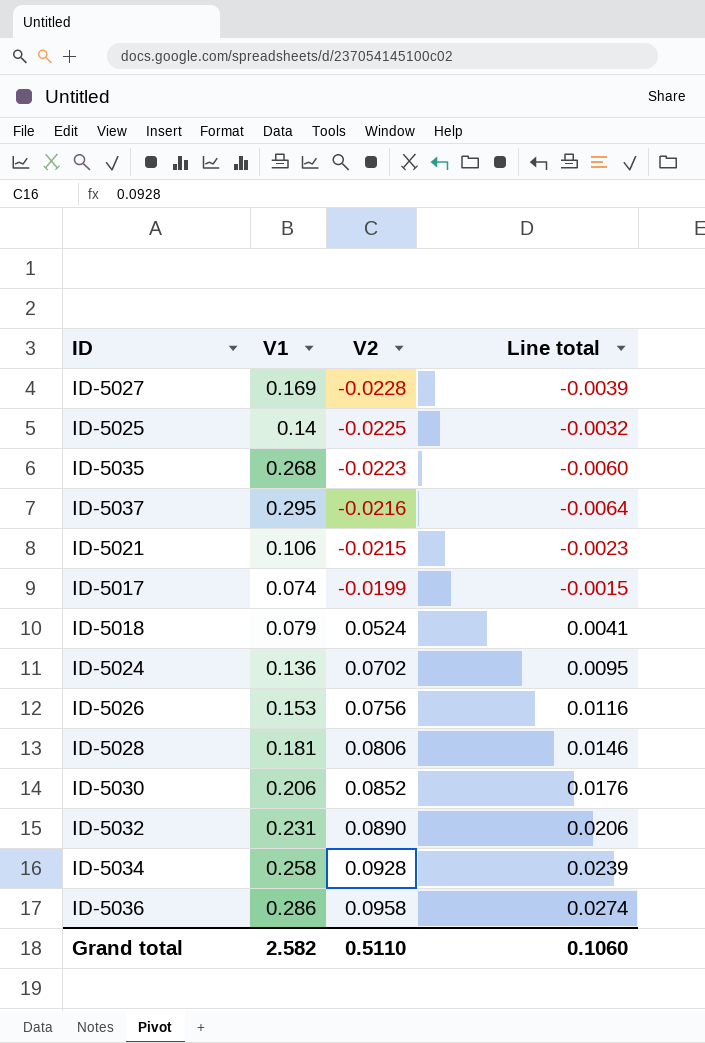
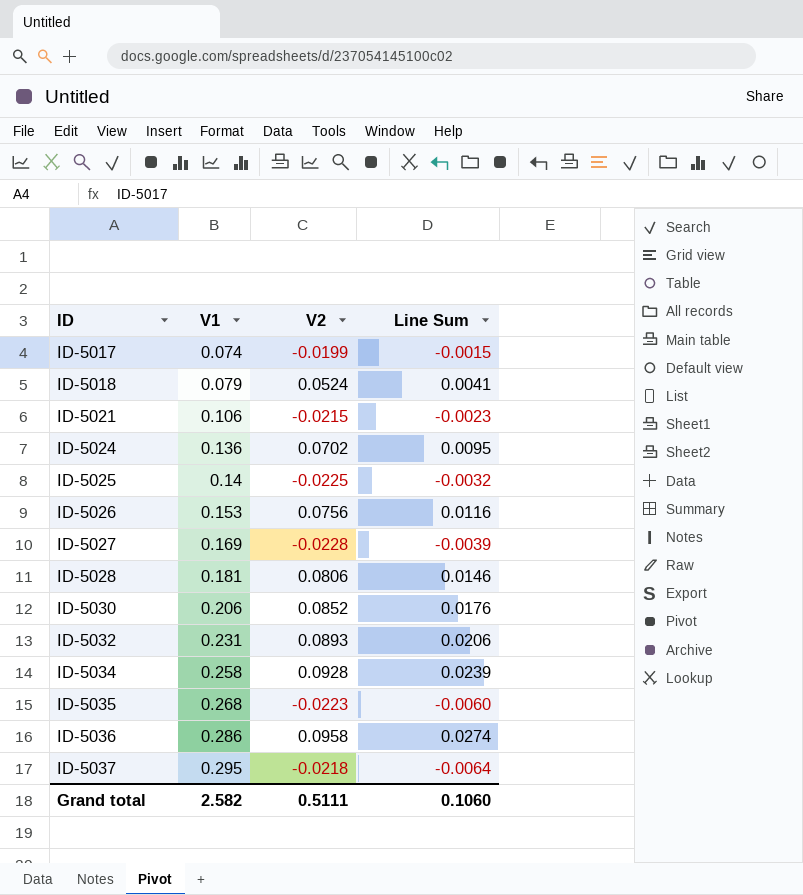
row order: V2 ascending -> ID ascending
column name: Line total -> Line Sum
ID-5032 | V2: 0.0890 -> 0.0893
ID-5037 | V2: -0.0216 -> -0.0218
Grand total | V2: 0.5110 -> 0.5111

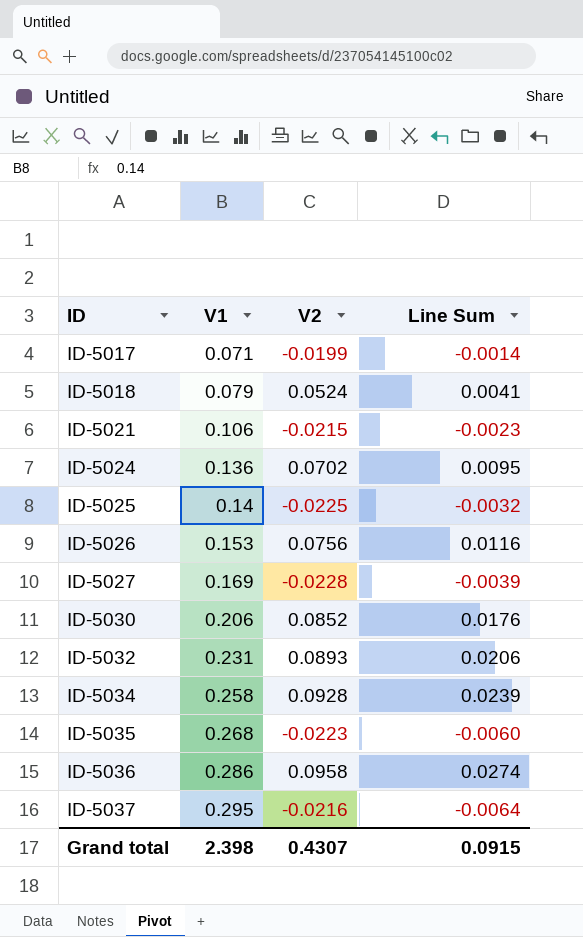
row ID-5028: 0.181 | 0.0806 | 0.0146 -> none
ID-5017 | V1: 0.074 -> 0.071
ID-5017 | Line Sum: -0.0015 -> -0.0014
ID-5037 | V2: -0.0218 -> -0.0216
Grand total | V1: 2.582 -> 2.398
Grand total | V2: 0.5111 -> 0.4307
Grand total | Line Sum: 0.1060 -> 0.0915

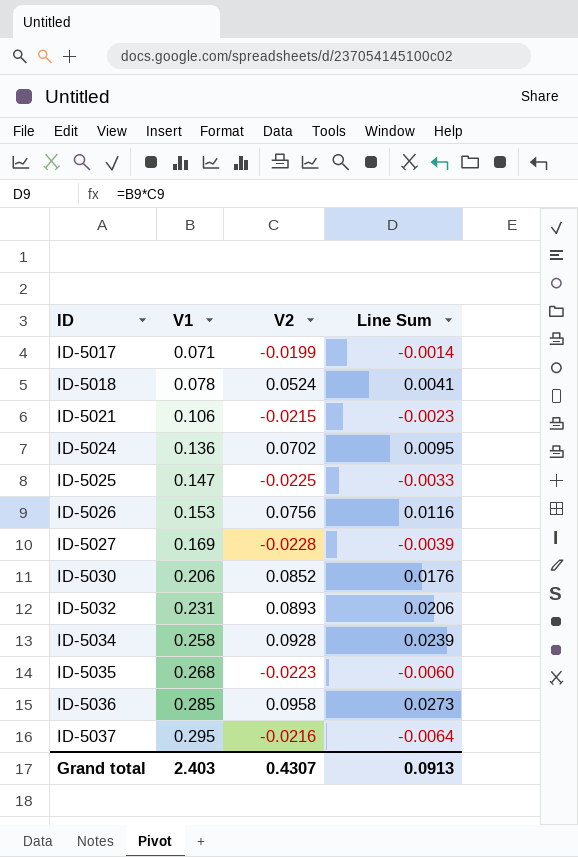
ID-5018 | V1: 0.079 -> 0.078
ID-5025 | V1: 0.14 -> 0.147
ID-5025 | Line Sum: -0.0032 -> -0.0033
ID-5036 | V1: 0.286 -> 0.285
ID-5036 | Line Sum: 0.0274 -> 0.0273
Grand total | V1: 2.398 -> 2.403
Grand total | Line Sum: 0.0915 -> 0.0913

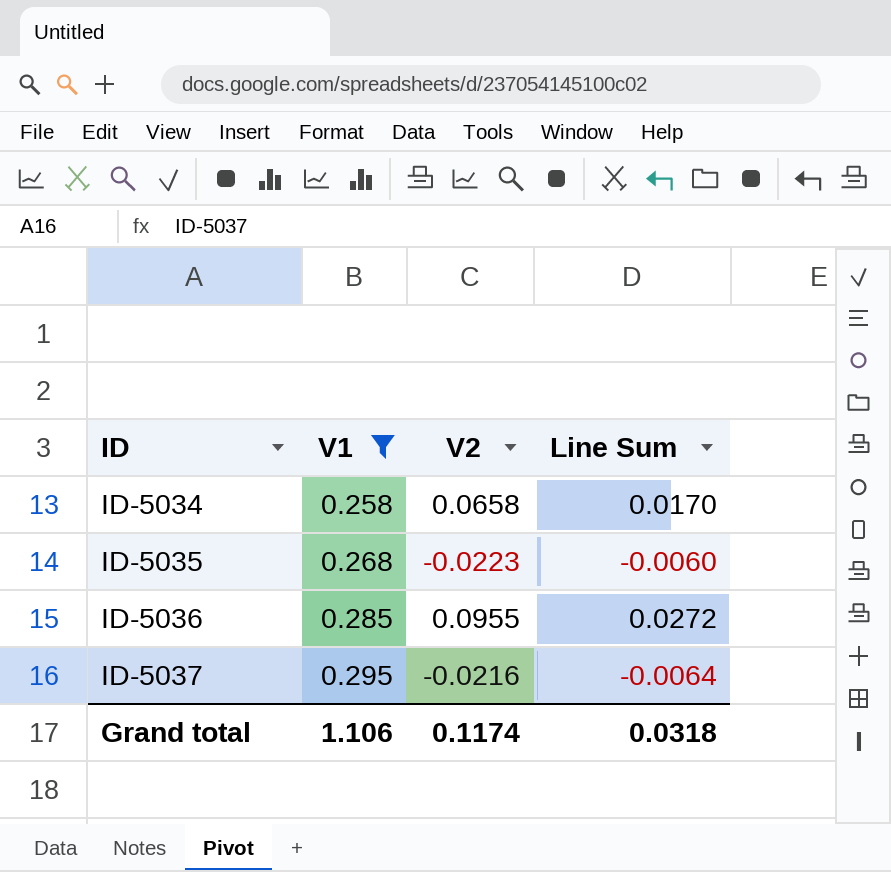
filter: none -> V1 >= 0.258
ID-5034 | V2: 0.0928 -> 0.0658
ID-5034 | Line Sum: 0.0239 -> 0.0170
ID-5036 | V2: 0.0958 -> 0.0955
ID-5036 | Line Sum: 0.0273 -> 0.0272
Grand total | V1: 2.403 -> 1.106
Grand total | V2: 0.4307 -> 0.1174
Grand total | Line Sum: 0.0913 -> 0.0318

